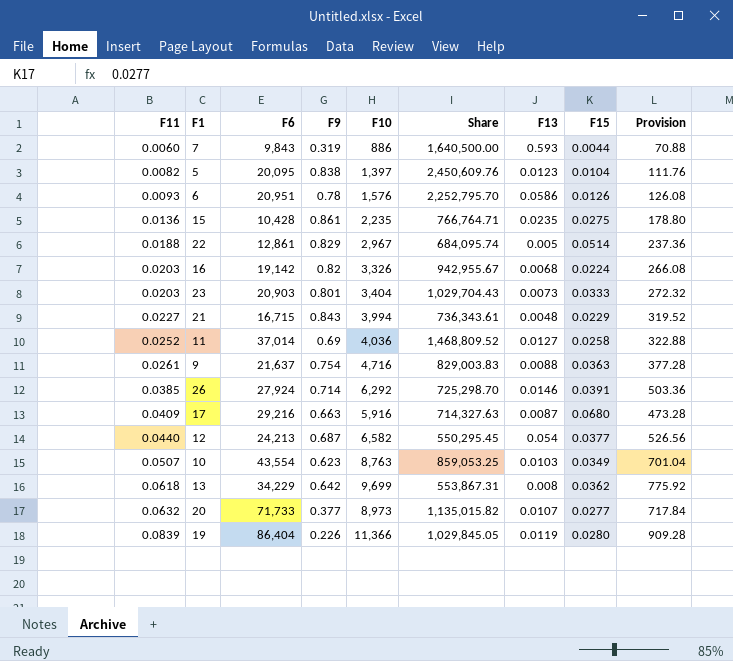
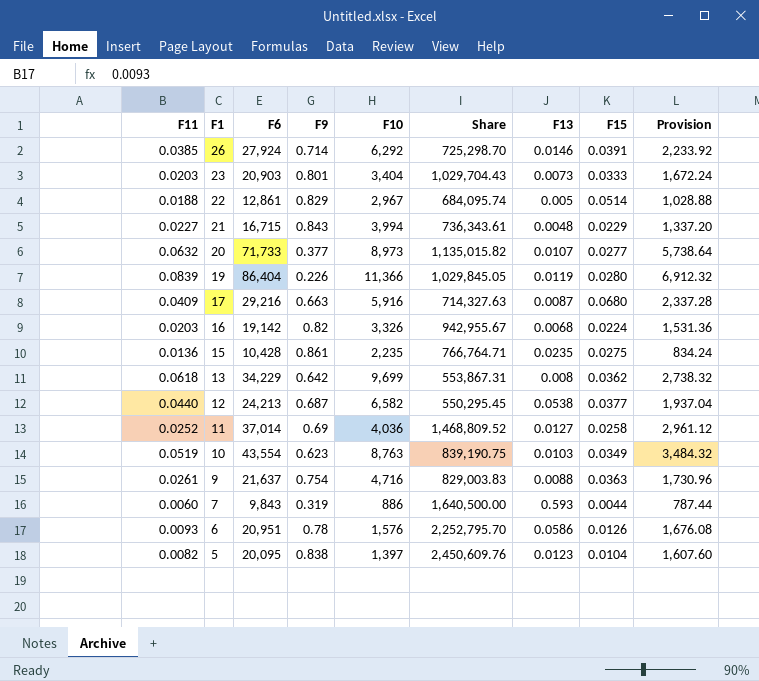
row order: F11 ascending -> F1 descending
column Provision | formula: [F10] * 0.08 -> [F6] * 0.08
12 | F13: 0.054 -> 0.0538
10 | F11: 0.0507 -> 0.0519
10 | Share: 859,053.25 -> 839,190.75

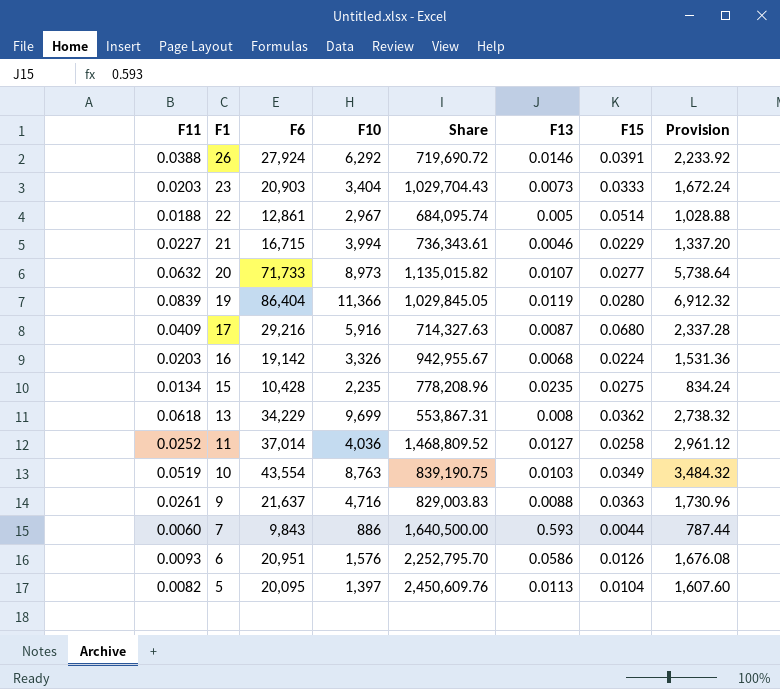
column F9 | position: 4 -> none
row 12: 0.0440 | 24,213 | 0.687 | 6,582 | 550,295.45 | 0.0538 | 0.0377 | 1,937.04 -> none
26 | F11: 0.0385 -> 0.0388
26 | Share: 725,298.70 -> 719,690.72
21 | F13: 0.0048 -> 0.0046
15 | F11: 0.0136 -> 0.0134
15 | Share: 766,764.71 -> 778,208.96
5 | F13: 0.0123 -> 0.0113

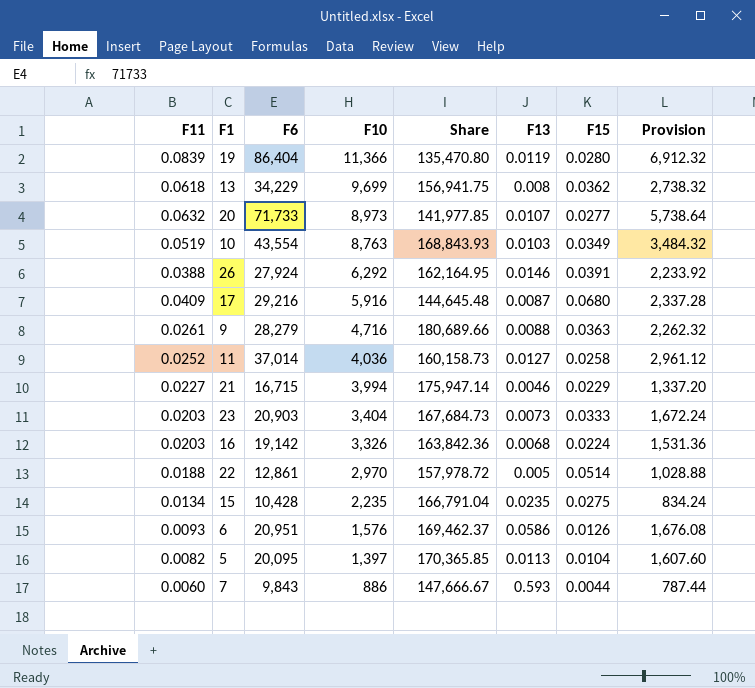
row order: F1 descending -> F10 descending
column Share | formula: [F6] / [F11] -> [F10] / [F11]
9 | F6: 21,637 -> 28,279
9 | Provision: 1,730.96 -> 2,262.32
22 | F10: 2,967 -> 2,970

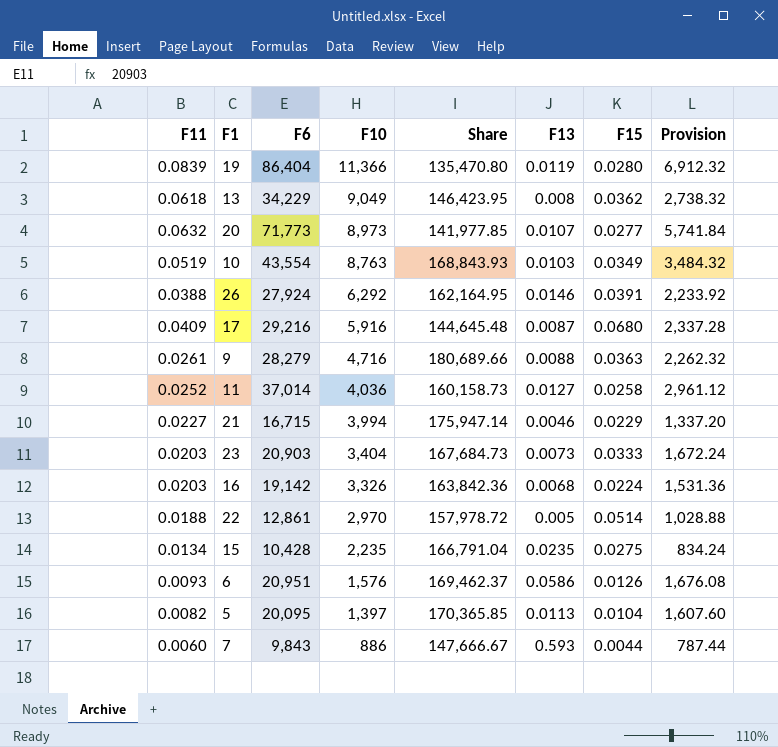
13 | F10: 9,699 -> 9,049
13 | Share: 156,941.75 -> 146,423.95
20 | F6: 71,733 -> 71,773
20 | Provision: 5,738.64 -> 5,741.84

